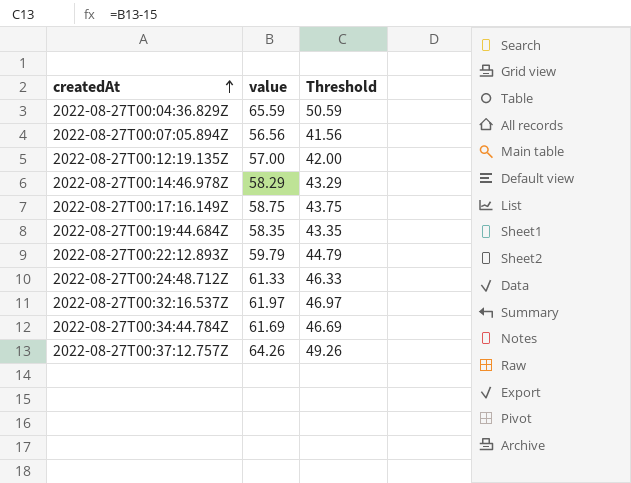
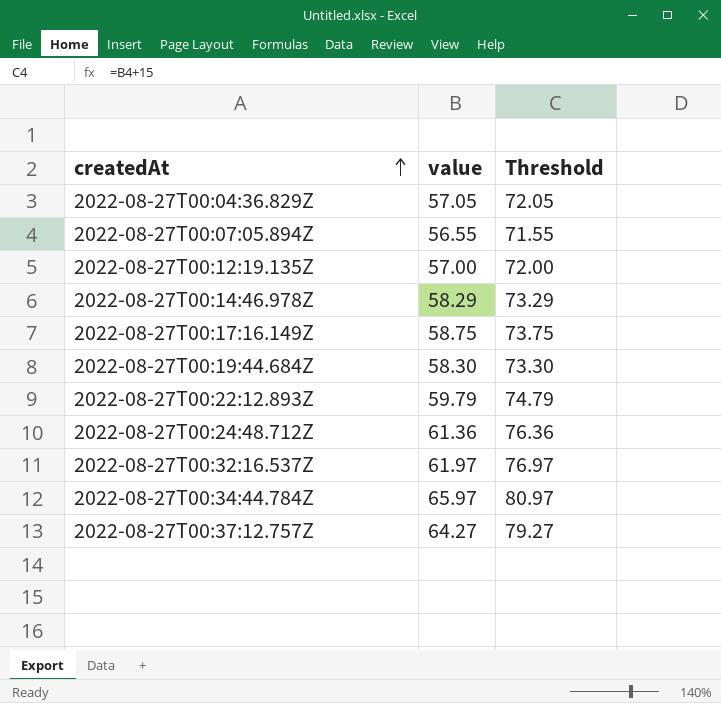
column Threshold | formula: [value] - 15 -> [value] + 15
2022-08-27T00:04:36.829Z | value: 65.59 -> 57.05
2022-08-27T00:07:05.894Z | value: 56.56 -> 56.55
2022-08-27T00:19:44.684Z | value: 58.35 -> 58.30
2022-08-27T00:24:48.712Z | value: 61.33 -> 61.36
2022-08-27T00:34:44.784Z | value: 61.69 -> 65.97
2022-08-27T00:37:12.757Z | value: 64.26 -> 64.27

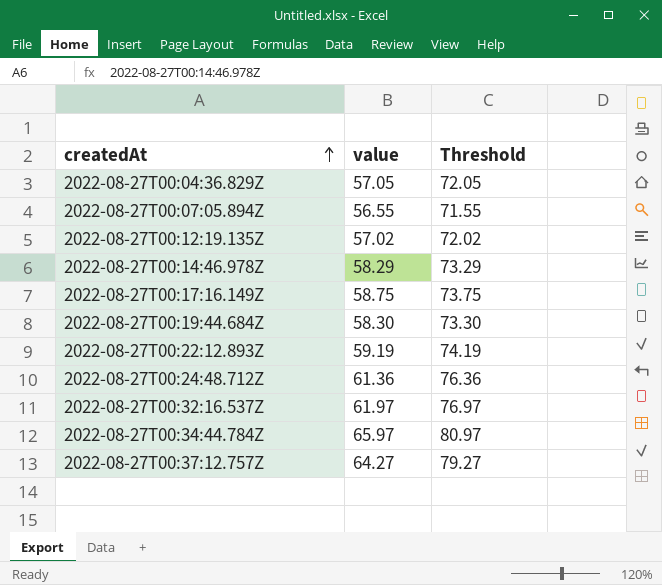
2022-08-27T00:12:19.135Z | value: 57.00 -> 57.02
2022-08-27T00:12:19.135Z | Threshold: 72.00 -> 72.02
2022-08-27T00:22:12.893Z | value: 59.79 -> 59.19
2022-08-27T00:22:12.893Z | Threshold: 74.79 -> 74.19

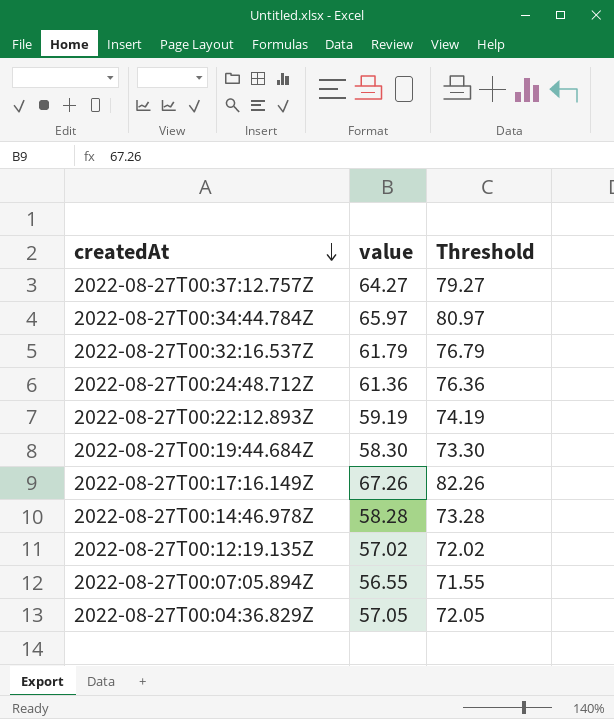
row order: createdAt ascending -> createdAt descending
2022-08-27T00:32:16.537Z | value: 61.97 -> 61.79
2022-08-27T00:32:16.537Z | Threshold: 76.97 -> 76.79
2022-08-27T00:17:16.149Z | value: 58.75 -> 67.26
2022-08-27T00:17:16.149Z | Threshold: 73.75 -> 82.26
2022-08-27T00:14:46.978Z | value: 58.29 -> 58.28
2022-08-27T00:14:46.978Z | Threshold: 73.29 -> 73.28

